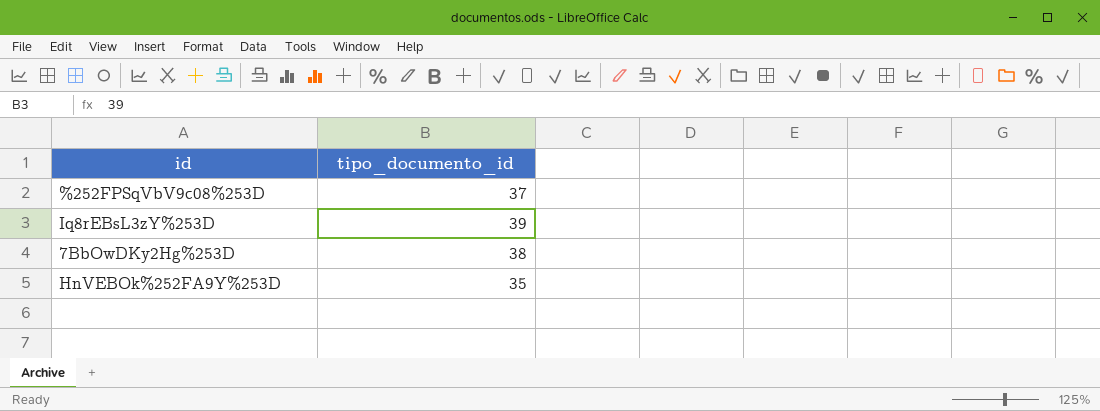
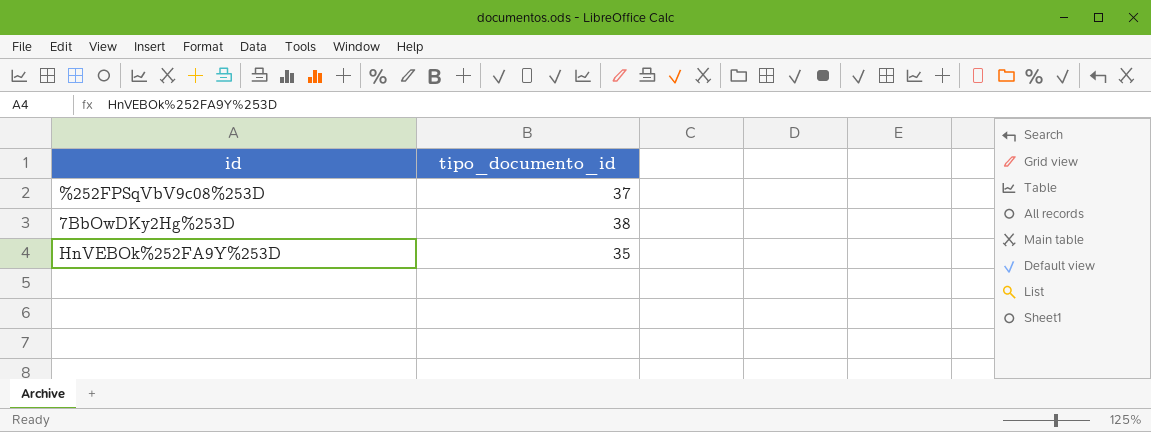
row Iq8rEBsL3zY%253D: 39 -> none

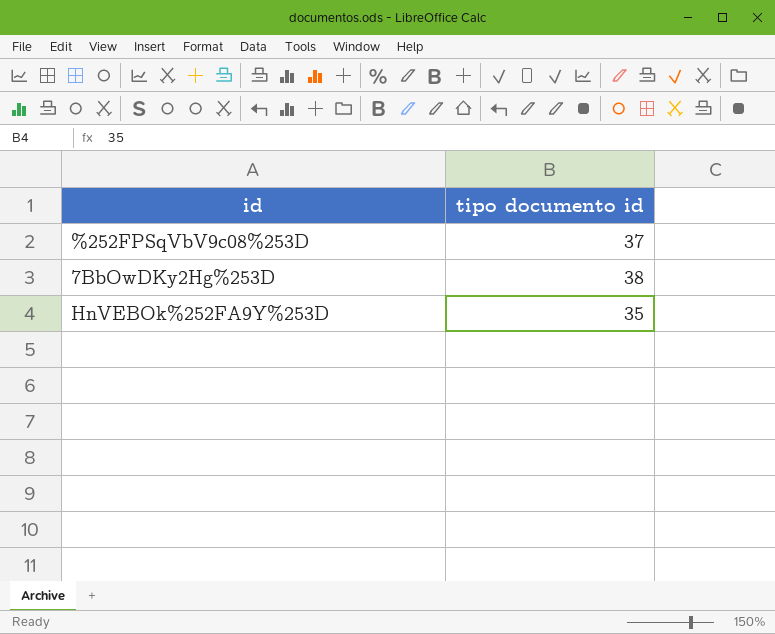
column name: tipo_documento_id -> tipo documento id

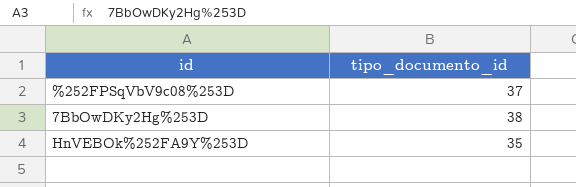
column name: tipo documento id -> tipo_documento_id

